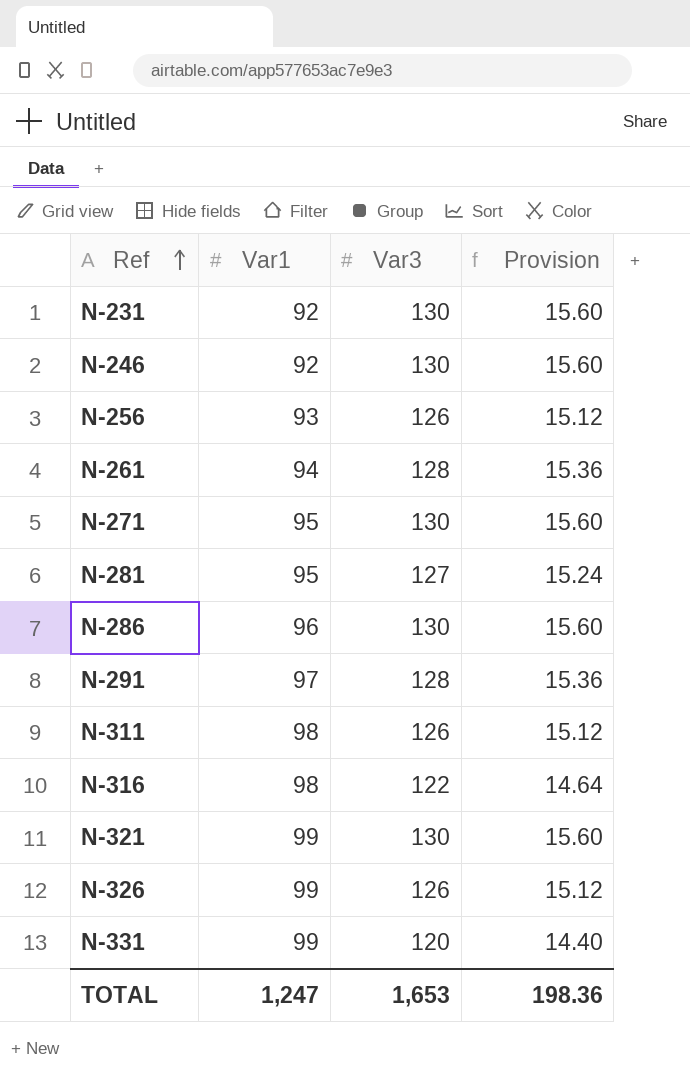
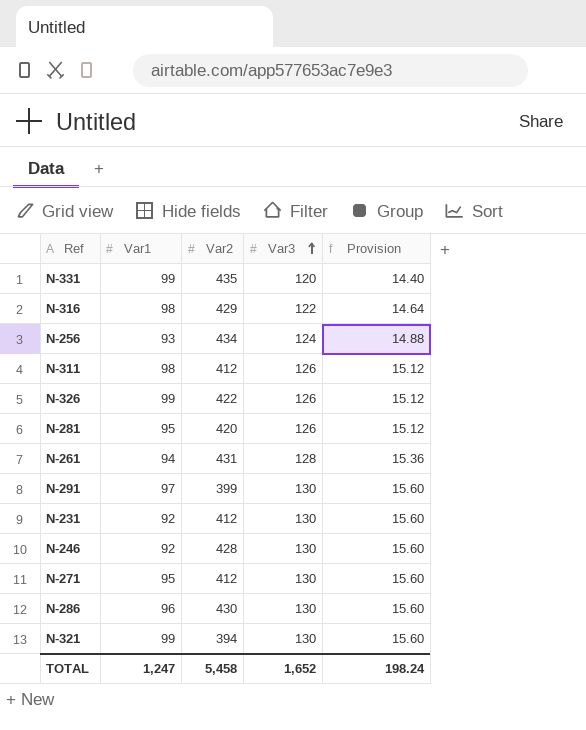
row order: Ref ascending -> Var3 ascending
column Var2 | position: none -> 3
N-256 | Var3: 126 -> 124
N-256 | Provision: 15.12 -> 14.88
N-281 | Var3: 127 -> 126
N-281 | Provision: 15.24 -> 15.12
N-291 | Var3: 128 -> 130
N-291 | Provision: 15.36 -> 15.60
TOTAL | Var3: 1,653 -> 1,652
TOTAL | Provision: 198.36 -> 198.24

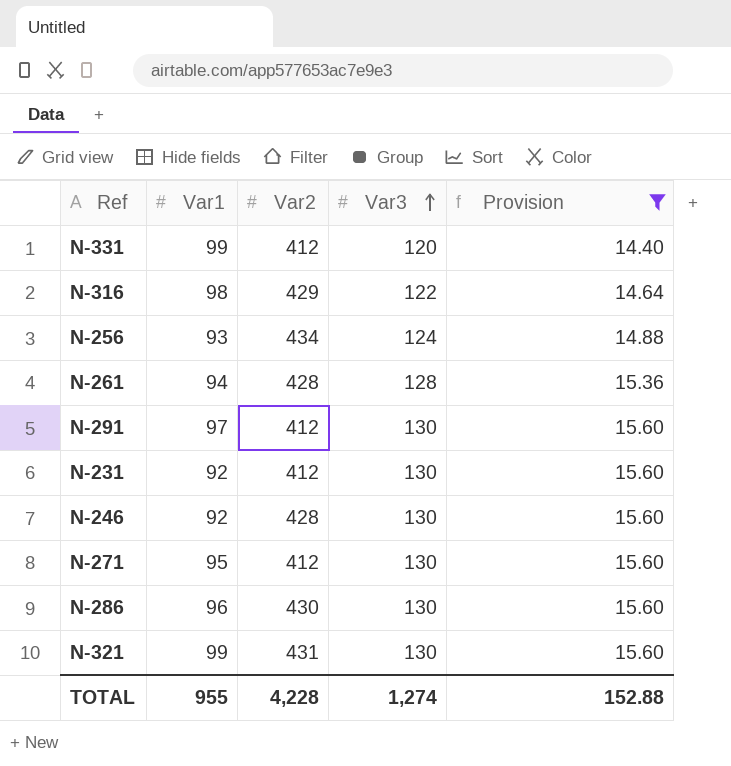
filter: none -> Provision != 15.12
N-331 | Var2: 435 -> 412
N-261 | Var2: 431 -> 428
N-291 | Var2: 399 -> 412
N-321 | Var2: 394 -> 431
TOTAL | Var1: 1,247 -> 955
TOTAL | Var2: 5,458 -> 4,228
TOTAL | Var3: 1,652 -> 1,274
TOTAL | Provision: 198.24 -> 152.88

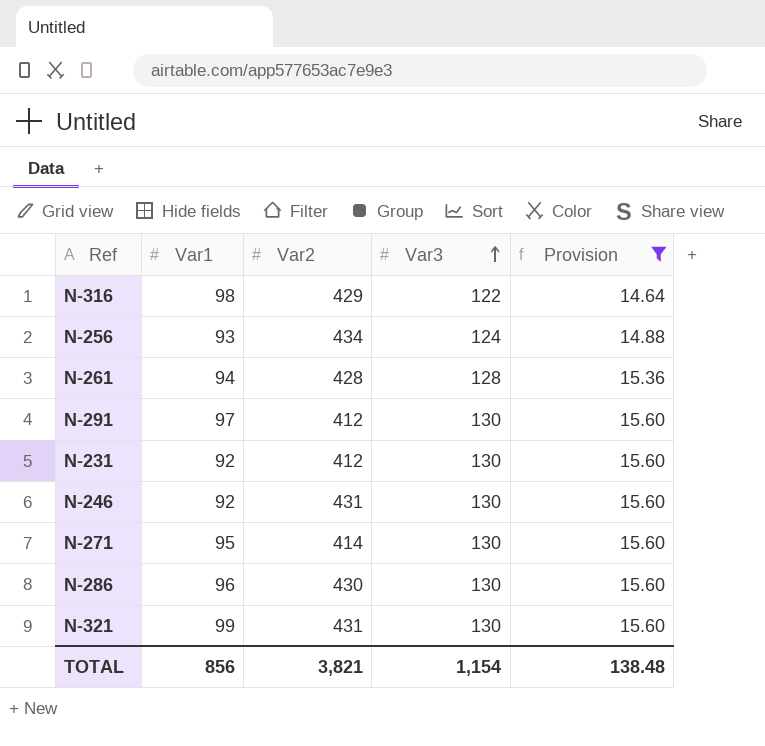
row N-331: 99 | 412 | 120 | 14.40 -> none
N-246 | Var2: 428 -> 431
N-271 | Var2: 412 -> 414
TOTAL | Var1: 955 -> 856
TOTAL | Var2: 4,228 -> 3,821
TOTAL | Var3: 1,274 -> 1,154
TOTAL | Provision: 152.88 -> 138.48

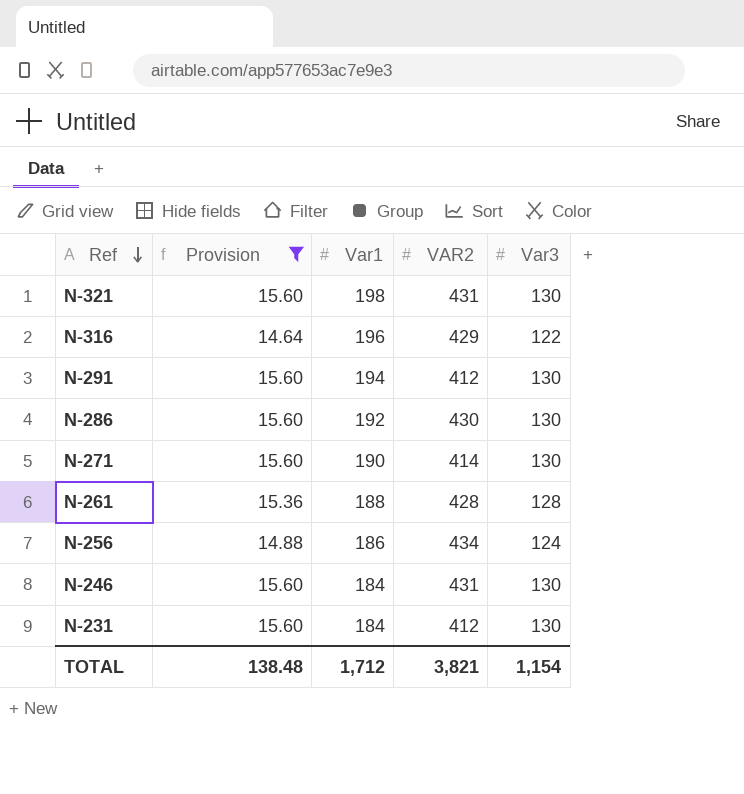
row order: Var3 ascending -> Ref descending
column Provision | position: 5 -> 2
column name: Var2 -> VAR2
N-321 | Var1: 99 -> 198
N-316 | Var1: 98 -> 196
N-291 | Var1: 97 -> 194
N-286 | Var1: 96 -> 192
N-271 | Var1: 95 -> 190
N-261 | Var1: 94 -> 188
N-256 | Var1: 93 -> 186
N-246 | Var1: 92 -> 184
N-231 | Var1: 92 -> 184
TOTAL | Var1: 856 -> 1,712

